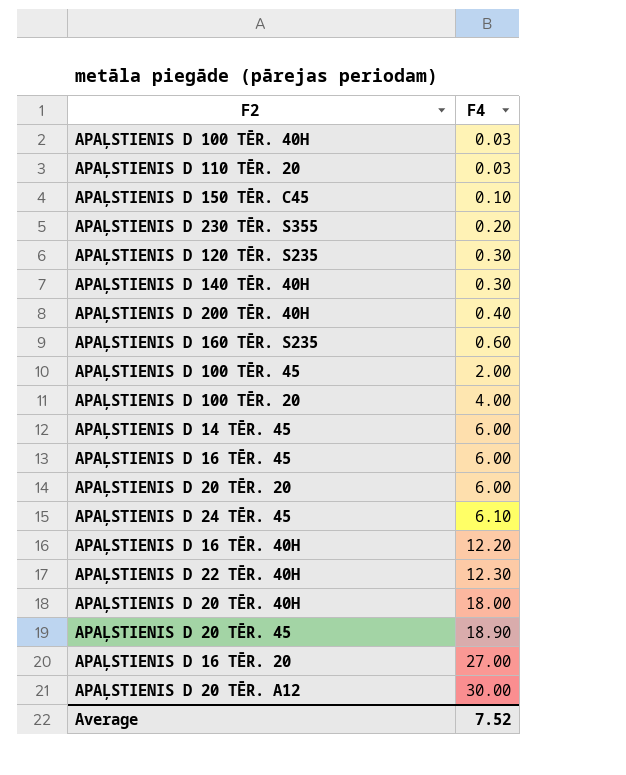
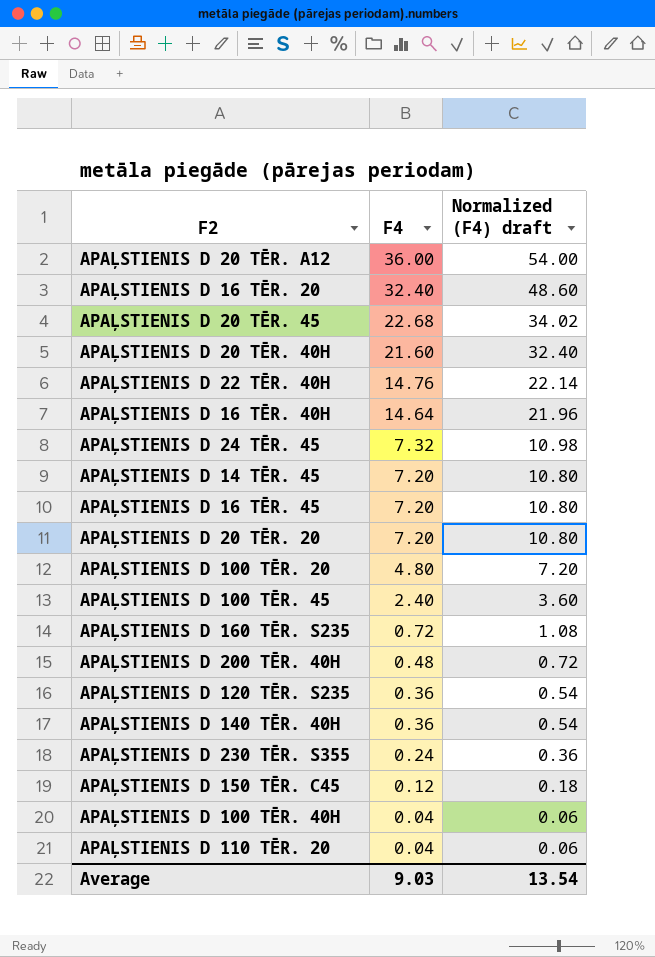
row order: F4 ascending -> F4 descending
column Normalized (F4) draft | formula: none -> [F4] * 1.5
APAĻSTIENIS D 20 TĒR. A12 | F4: 30.00 -> 36.00
APAĻSTIENIS D 16 TĒR. 20 | F4: 27.00 -> 32.40
APAĻSTIENIS D 20 TĒR. 45 | F4: 18.90 -> 22.68
APAĻSTIENIS D 20 TĒR. 40H | F4: 18.00 -> 21.60
APAĻSTIENIS D 22 TĒR. 40H | F4: 12.30 -> 14.76
APAĻSTIENIS D 16 TĒR. 40H | F4: 12.20 -> 14.64
APAĻSTIENIS D 24 TĒR. 45 | F4: 6.10 -> 7.32
APAĻSTIENIS D 14 TĒR. 45 | F4: 6.00 -> 7.20
APAĻSTIENIS D 16 TĒR. 45 | F4: 6.00 -> 7.20
APAĻSTIENIS D 20 TĒR. 20 | F4: 6.00 -> 7.20
APAĻSTIENIS D 100 TĒR. 20 | F4: 4.00 -> 4.80
APAĻSTIENIS D 100 TĒR. 45 | F4: 2.00 -> 2.40
APAĻSTIENIS D 160 TĒR. S235 | F4: 0.60 -> 0.72
APAĻSTIENIS D 200 TĒR. 40H | F4: 0.40 -> 0.48
APAĻSTIENIS D 120 TĒR. S235 | F4: 0.30 -> 0.36
APAĻSTIENIS D 140 TĒR. 40H | F4: 0.30 -> 0.36
APAĻSTIENIS D 230 TĒR. S355 | F4: 0.20 -> 0.24
APAĻSTIENIS D 150 TĒR. C45 | F4: 0.10 -> 0.12
APAĻSTIENIS D 100 TĒR. 40H | F4: 0.03 -> 0.04
APAĻSTIENIS D 110 TĒR. 20 | F4: 0.03 -> 0.04
Average | F4: 7.52 -> 9.03

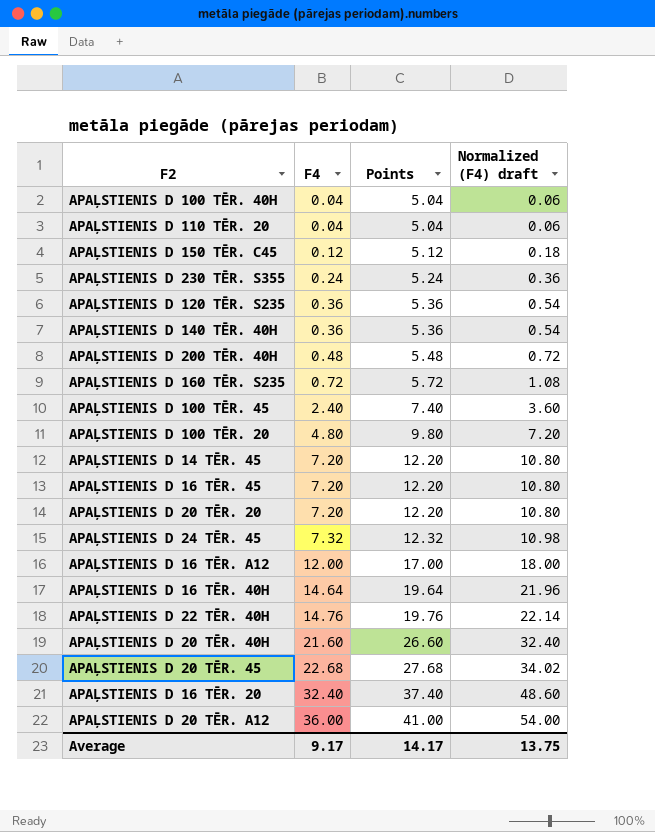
row order: F4 descending -> F4 ascending
column Points | formula: none -> [F4] + 5
row APAĻSTIENIS D 16 TĒR. A12: none -> 12.00 | 17.00 | 18.00
Average | F4: 9.03 -> 9.17
Average | Normalized (F4) draft: 13.54 -> 13.75

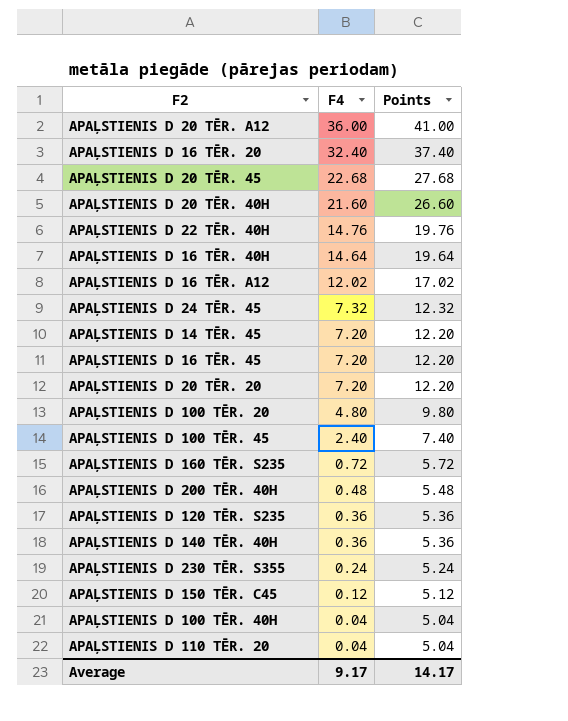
row order: F4 ascending -> F4 descending
column Normalized (F4) draft | formula: [F4] * 1.5 -> none
APAĻSTIENIS D 16 TĒR. A12 | F4: 12.00 -> 12.02
APAĻSTIENIS D 16 TĒR. A12 | Points: 17.00 -> 17.02

